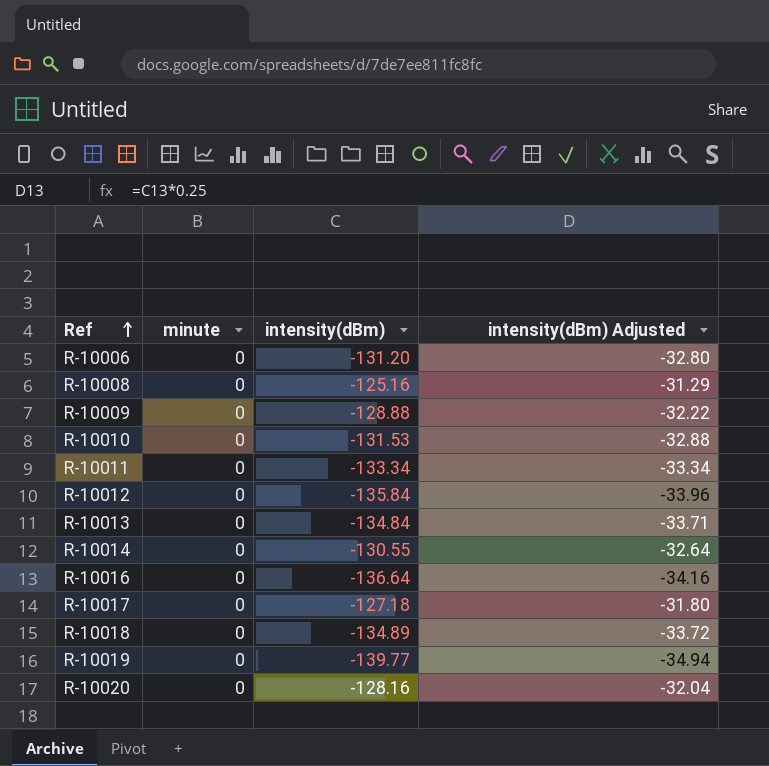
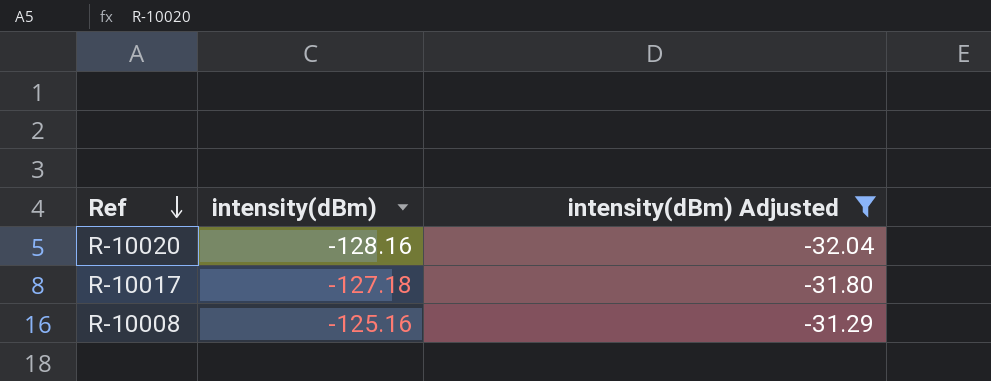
filter: none -> intensity(dBm) Adjusted >= -32.04
row order: Ref ascending -> Ref descending
column minute | position: 2 -> none

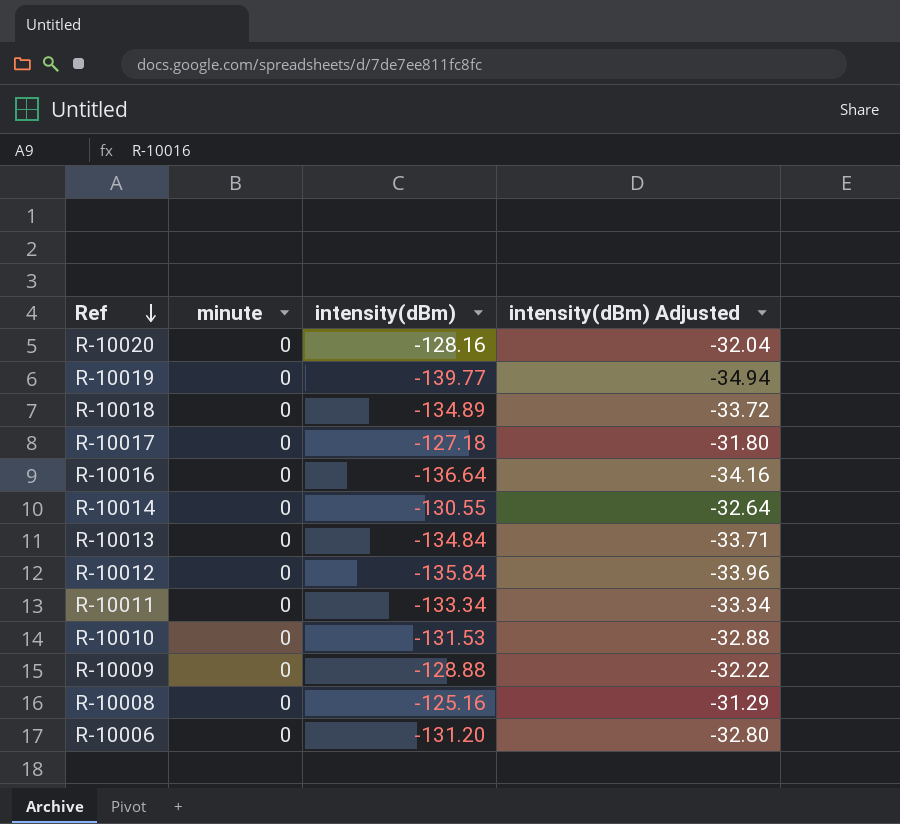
filter: intensity(dBm) Adjusted >= -32.04 -> none
column minute | position: none -> 2

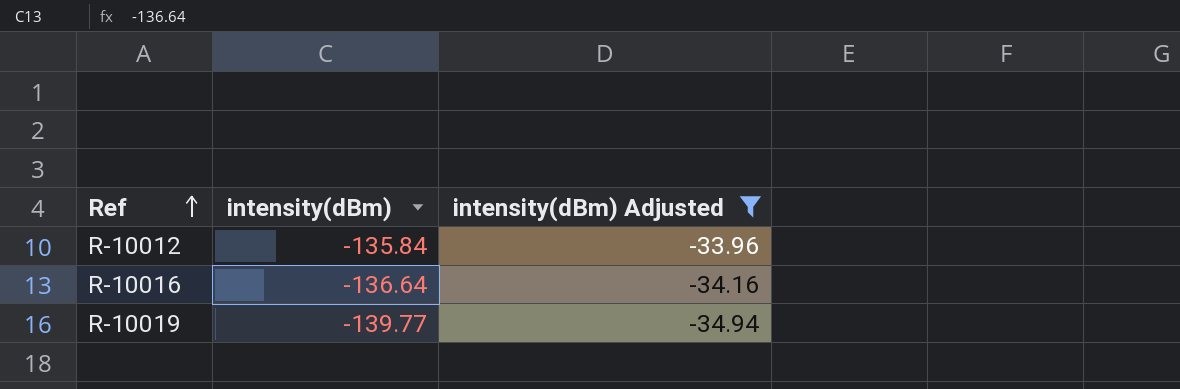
filter: none -> intensity(dBm) Adjusted <= -33.96
row order: Ref descending -> Ref ascending
column minute | position: 2 -> none

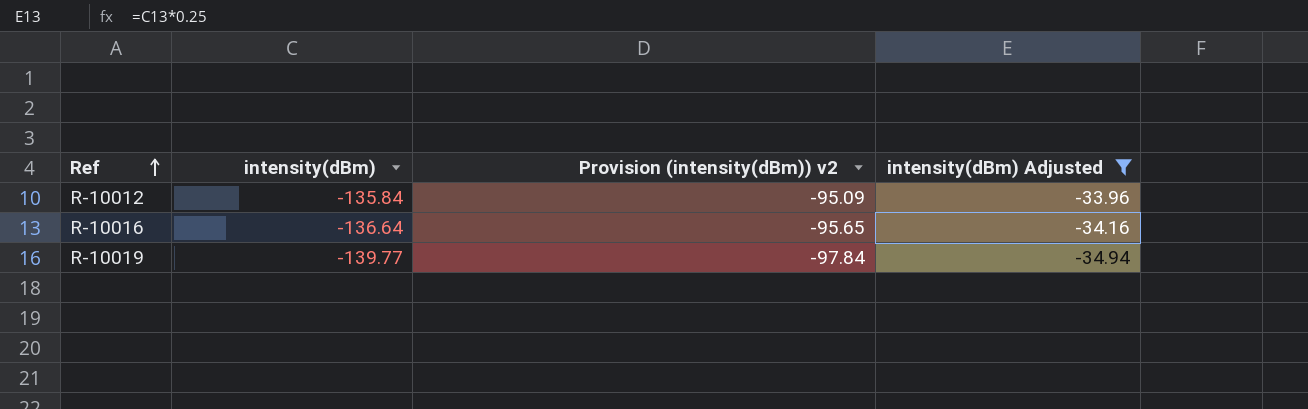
column Provision (intensity(dBm)) v2 | formula: none -> [intensity(dBm)] * 0.7

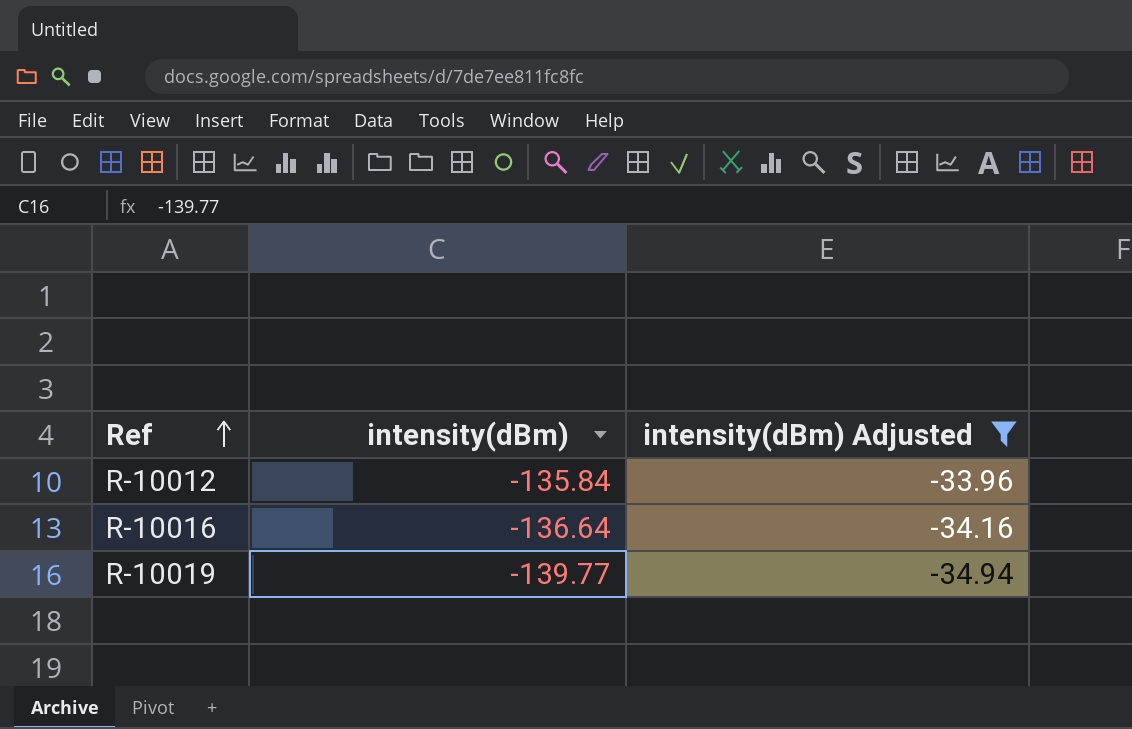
column Provision (intensity(dBm)) v2 | formula: [intensity(dBm)] * 0.7 -> none

